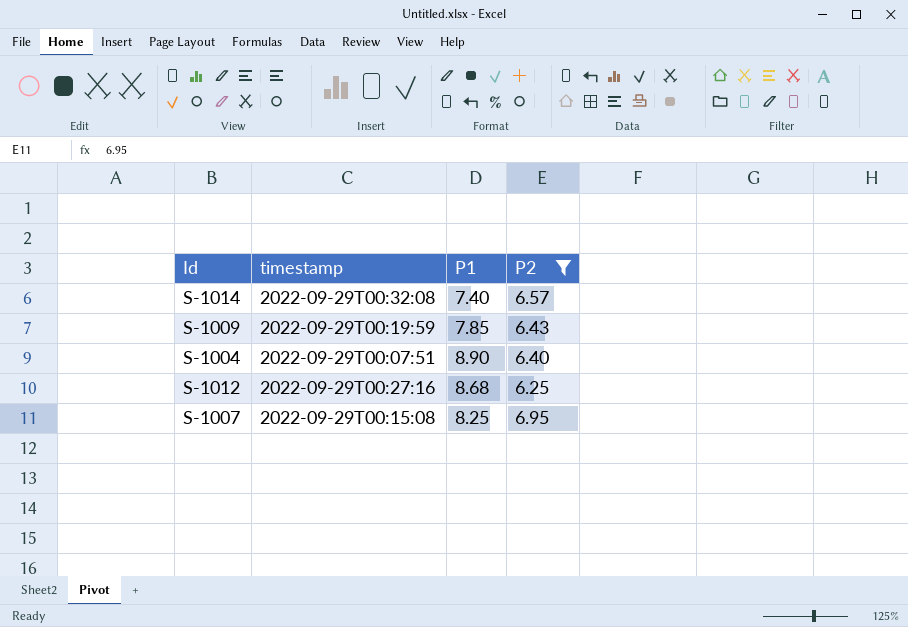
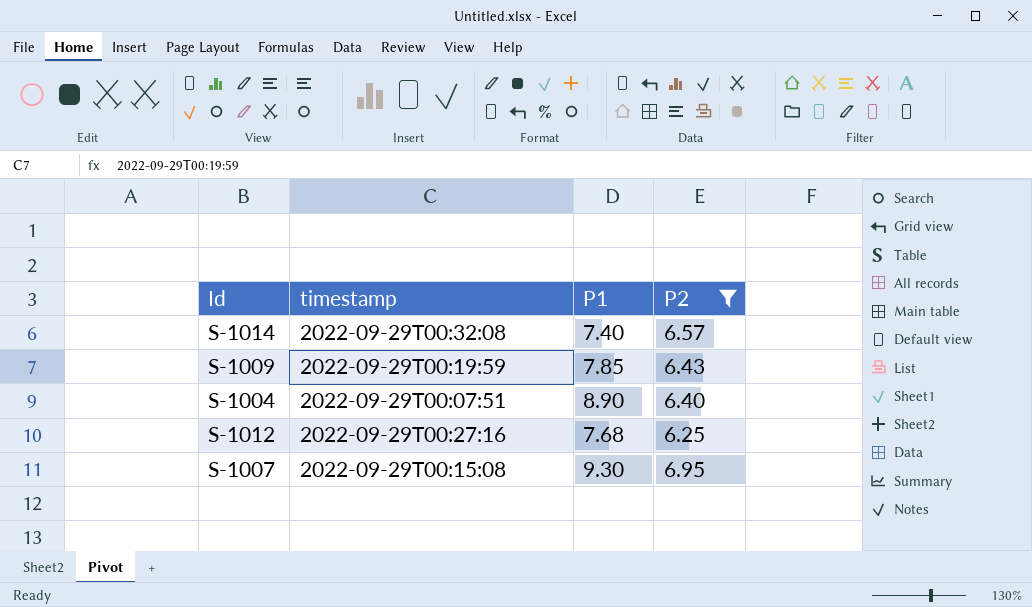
S-1012 | P1: 8.68 -> 7.68
S-1007 | P1: 8.25 -> 9.30

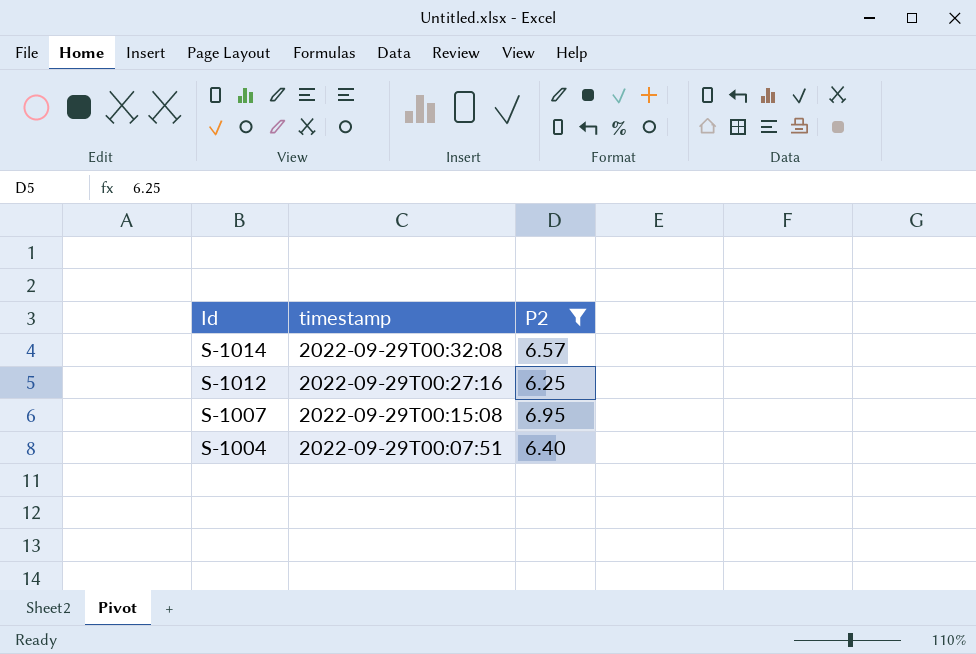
row order: none -> Id descending
column P1 | position: 3 -> none
row S-1009: 2022-09-29T00:19:59 | 7.85 | 6.43 -> none

